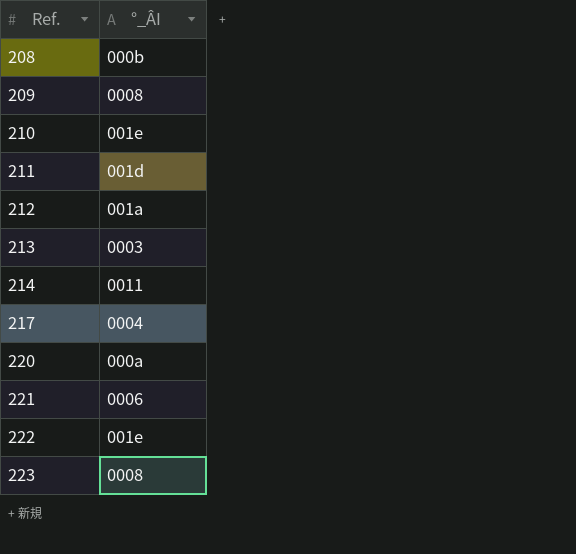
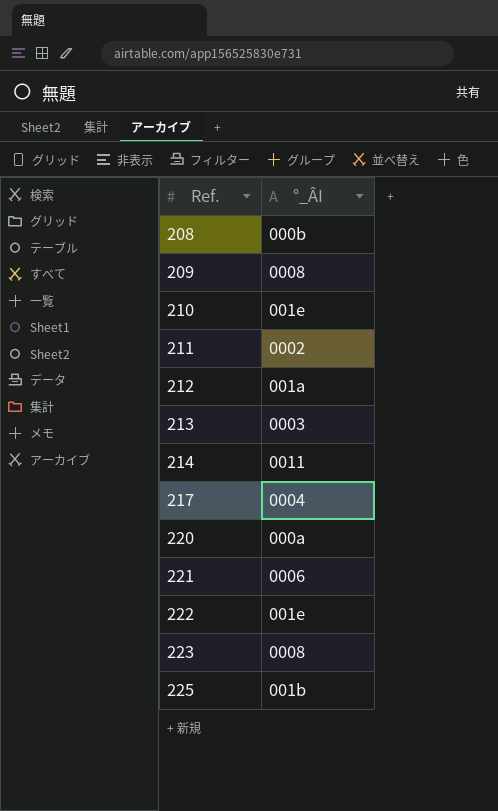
211 | °_ÂI: 001d -> 0002
row 225: none -> 001b

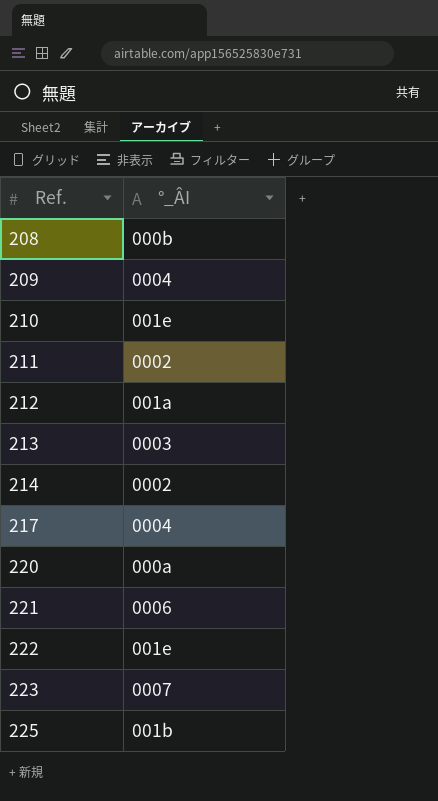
209 | °_ÂI: 0008 -> 0004
214 | °_ÂI: 0011 -> 0002
223 | °_ÂI: 0008 -> 0007

